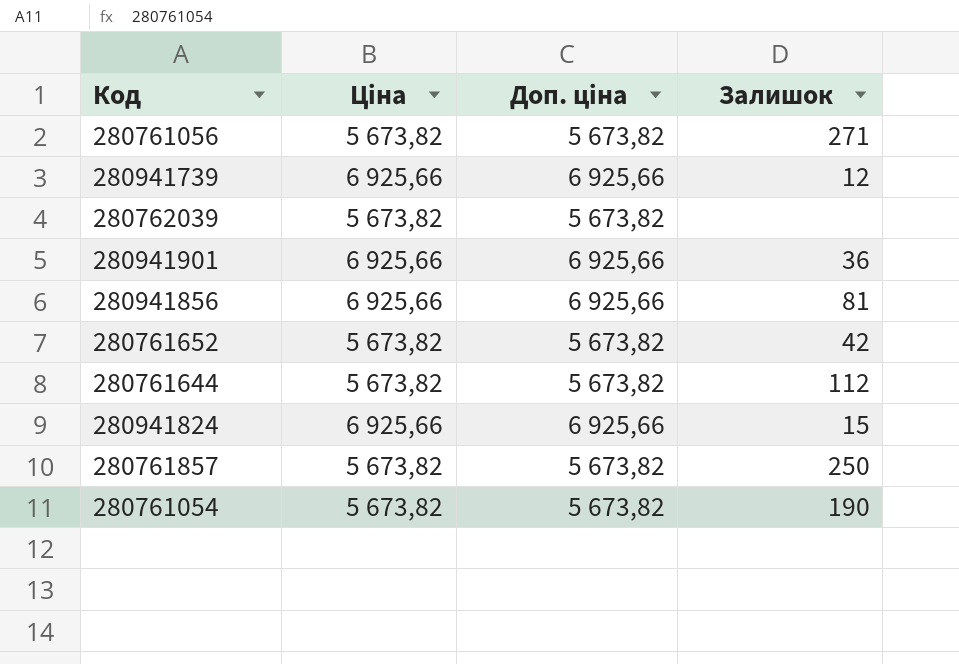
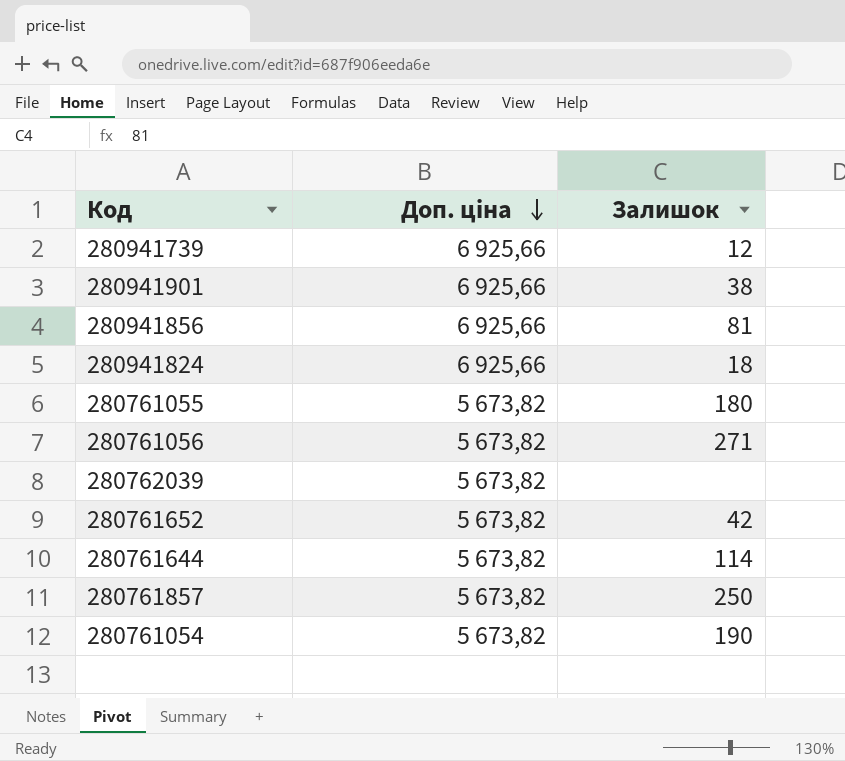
row order: none -> Доп. ціна descending
column Ціна | position: 2 -> none
280941901 | Залишок: 36 -> 38
280941824 | Залишок: 15 -> 18
row 280761055: none -> 5 673,82 | 180
280761644 | Залишок: 112 -> 114

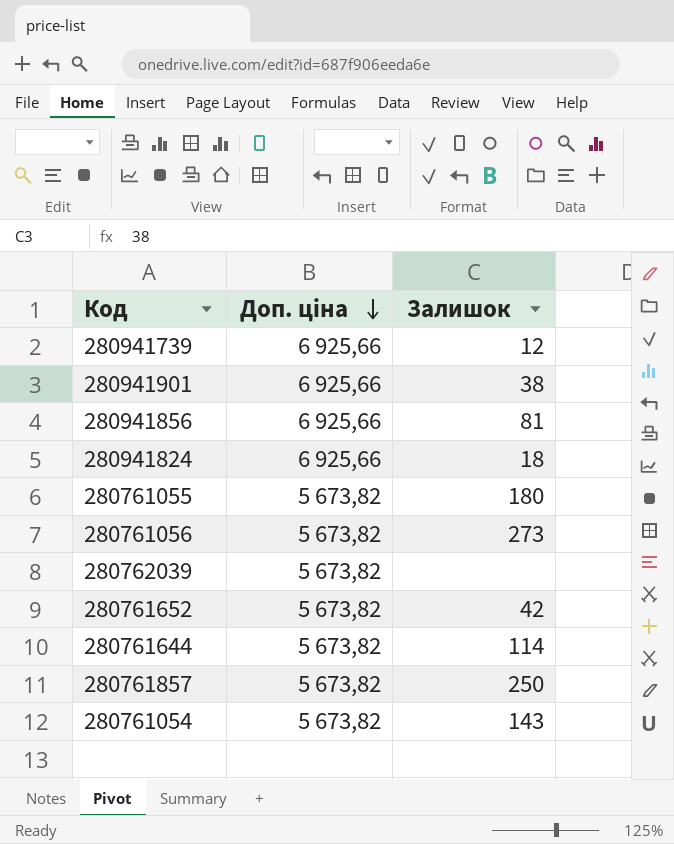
280761056 | Залишок: 271 -> 273
280761054 | Залишок: 190 -> 143

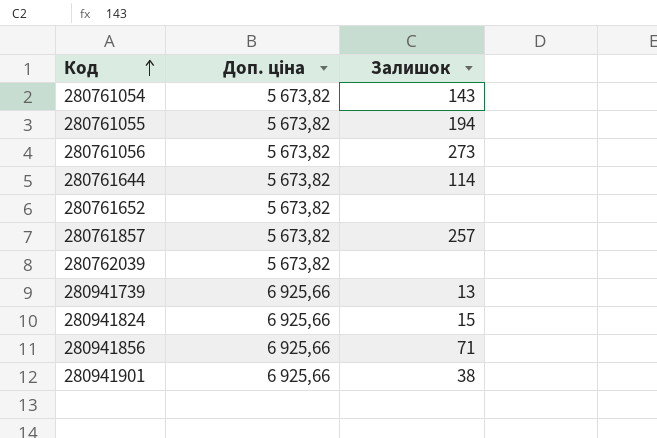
row order: Доп. ціна descending -> Код ascending
280761055 | Залишок: 180 -> 194
280761652 | Залишок: 42 -> none
280761857 | Залишок: 250 -> 257
280941739 | Залишок: 12 -> 13
280941824 | Залишок: 18 -> 15
280941856 | Залишок: 81 -> 71

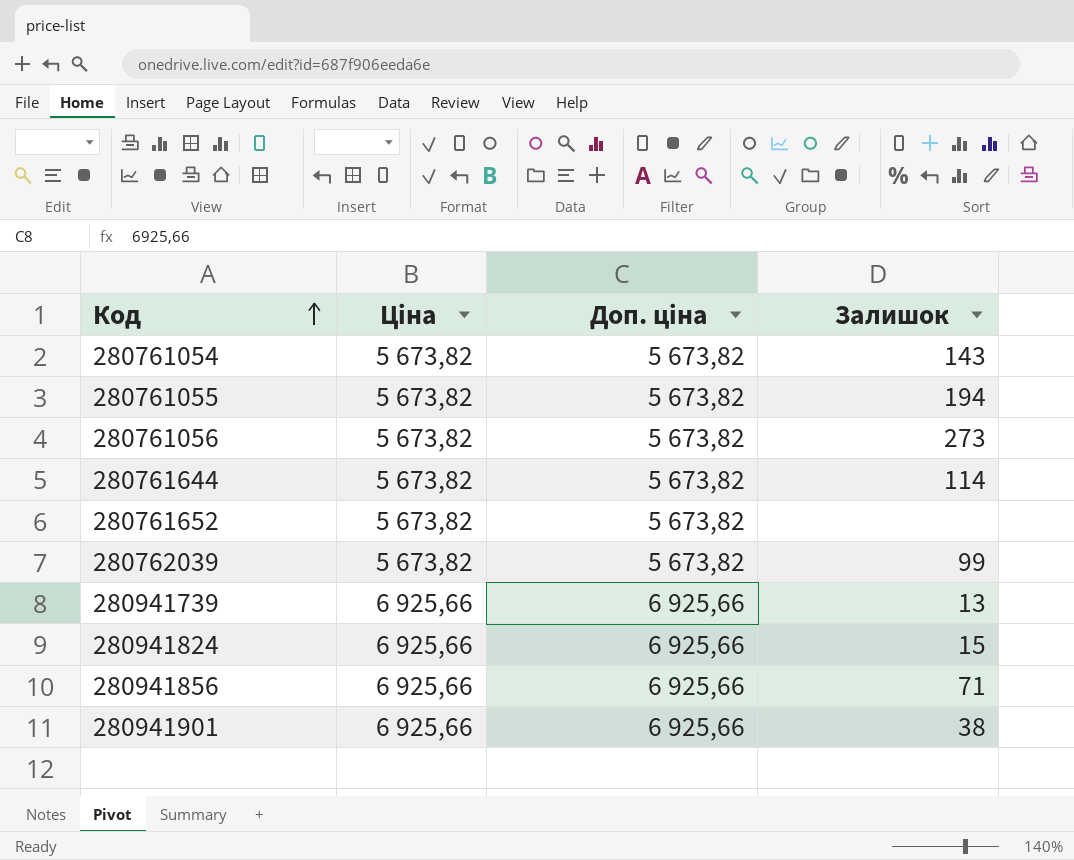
column Ціна | position: none -> 2
row 280761857: 5 673,82 | 257 -> none
280762039 | Залишок: none -> 99

